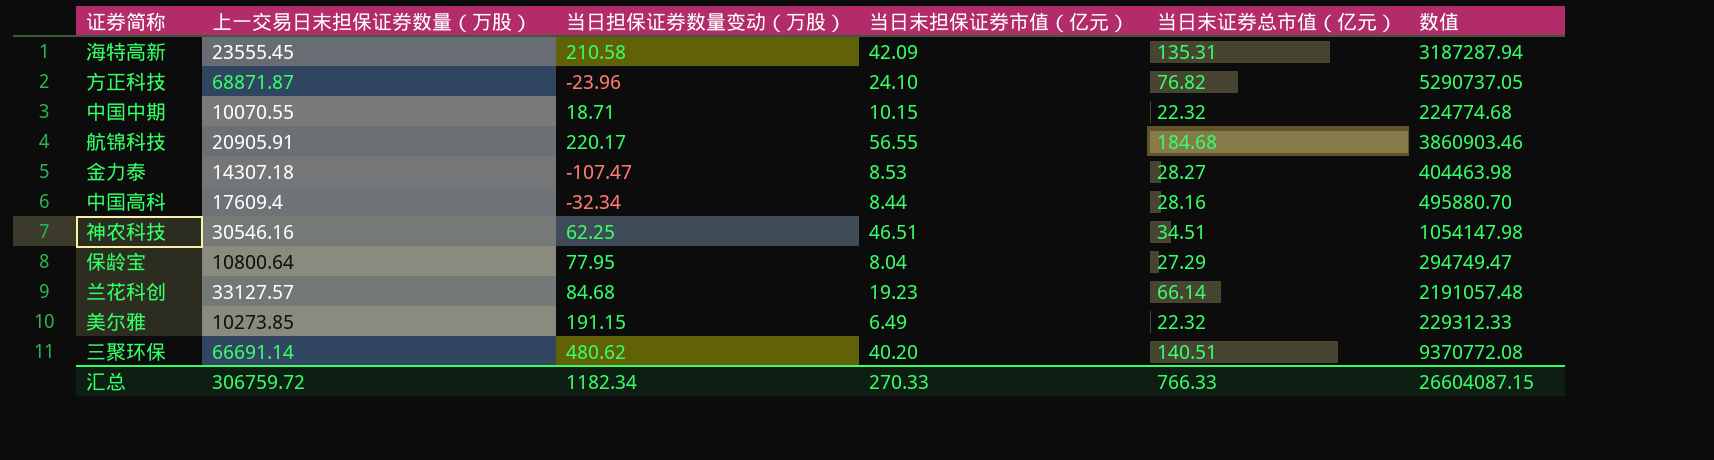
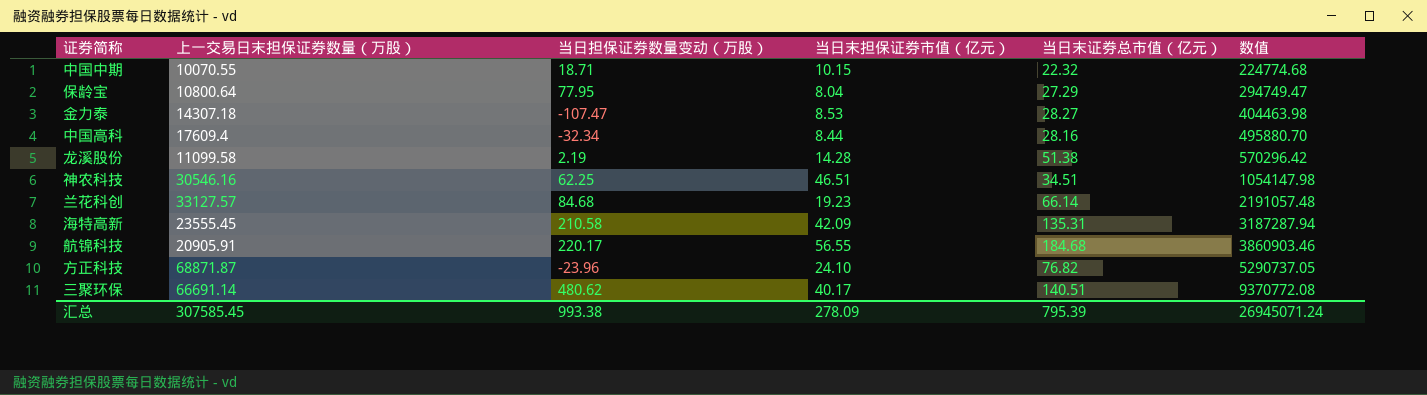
row order: none -> 数值 ascending
row 美尔雅: 10273.85 | 191.15 | 6.49 | 22.32 | 229312.33 -> none
row 龙溪股份: none -> 11099.58 | 2.19 | 14.28 | 51.38 | 570296.42
三聚环保 | 当日末担保证券市值（亿元）: 40.20 -> 40.17
汇总 | 上一交易日末担保证券数量（万股）: 306759.72 -> 307585.45
汇总 | 当日担保证券数量变动（万股）: 1182.34 -> 993.38
汇总 | 当日末担保证券市值（亿元）: 270.33 -> 278.09
汇总 | 当日末证券总市值（亿元）: 766.33 -> 795.39
汇总 | 数值: 26604087.15 -> 26945071.24

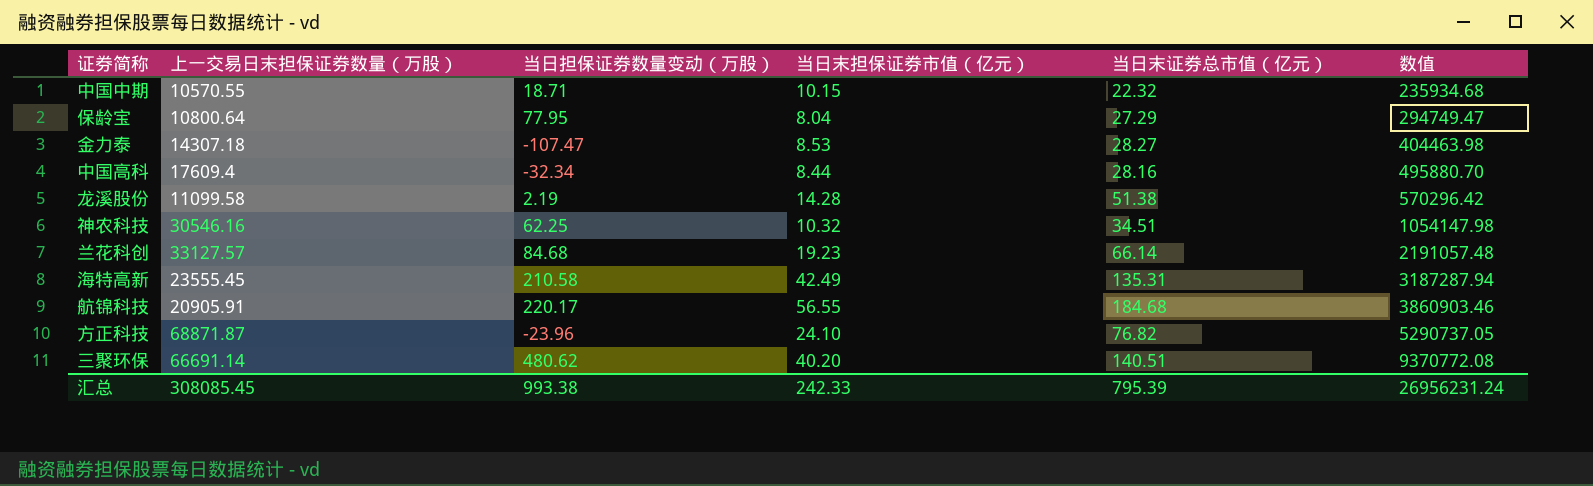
中国中期 | 上一交易日末担保证券数量（万股）: 10070.55 -> 10570.55
中国中期 | 数值: 224774.68 -> 235934.68
神农科技 | 当日末担保证券市值（亿元）: 46.51 -> 10.32
海特高新 | 当日末担保证券市值（亿元）: 42.09 -> 42.49
三聚环保 | 当日末担保证券市值（亿元）: 40.17 -> 40.20
汇总 | 上一交易日末担保证券数量（万股）: 307585.45 -> 308085.45
汇总 | 当日末担保证券市值（亿元）: 278.09 -> 242.33
汇总 | 数值: 26945071.24 -> 26956231.24

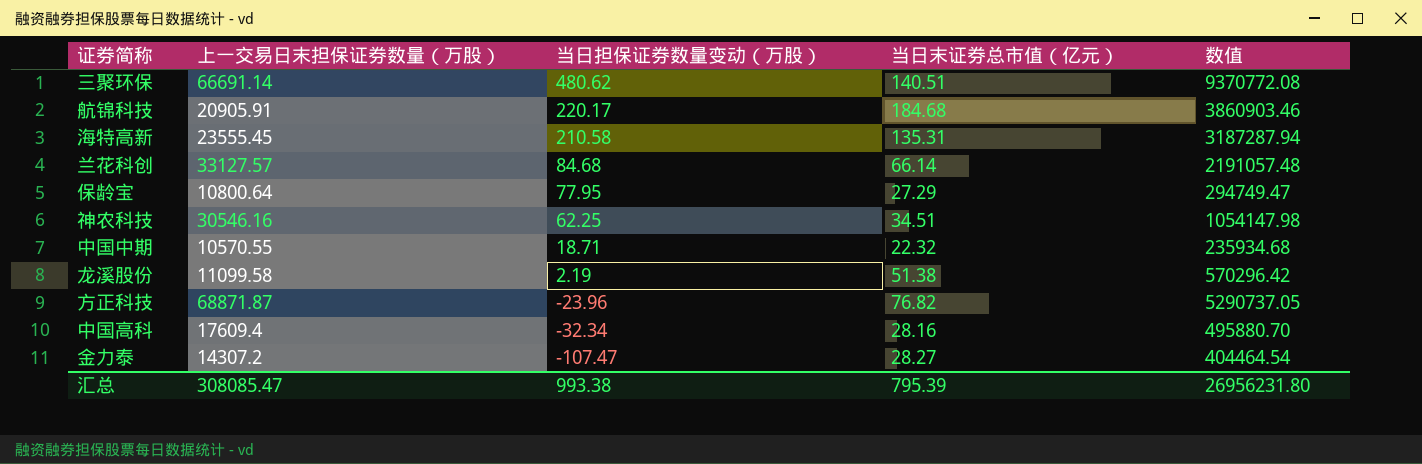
row order: 数值 ascending -> 当日担保证券数量变动（万股） descending
column 当日末担保证券市值（亿元） | position: 4 -> none
金力泰 | 上一交易日末担保证券数量（万股）: 14307.18 -> 14307.2
金力泰 | 数值: 404463.98 -> 404464.54
汇总 | 上一交易日末担保证券数量（万股）: 308085.45 -> 308085.47
汇总 | 数值: 26956231.24 -> 26956231.80

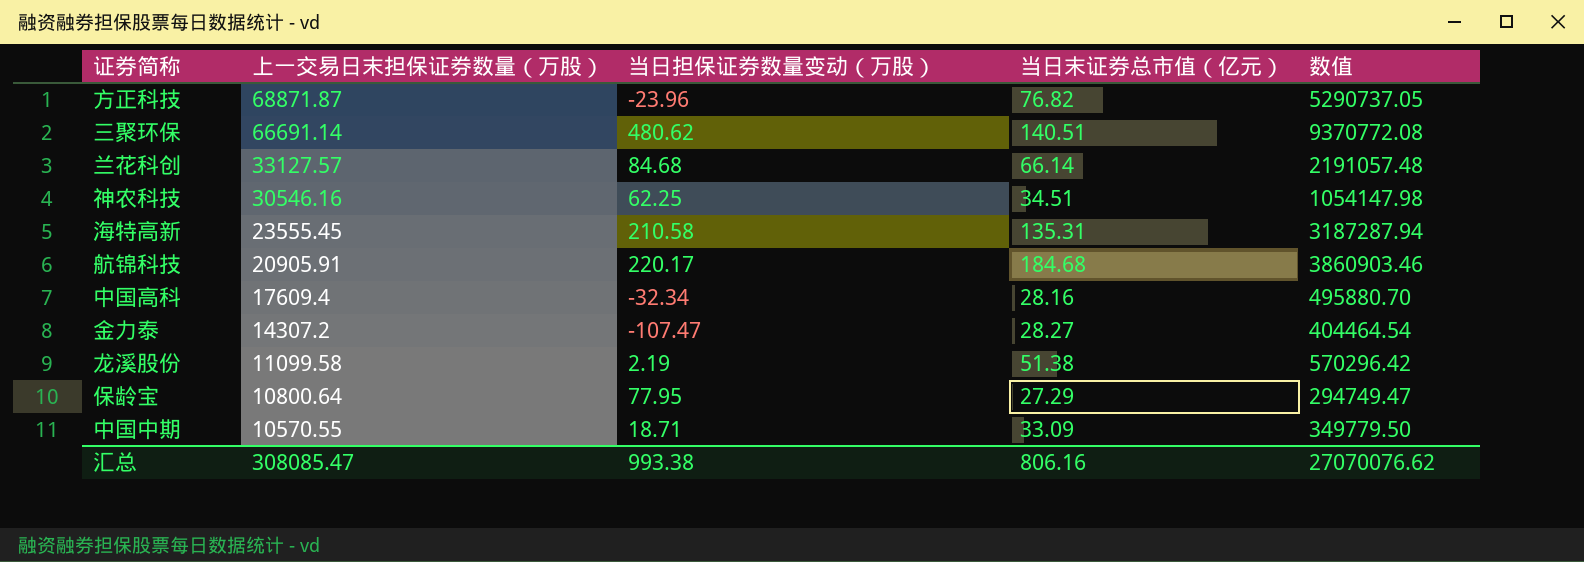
row order: 当日担保证券数量变动（万股） descending -> 上一交易日末担保证券数量（万股） descending
中国中期 | 当日末证券总市值（亿元）: 22.32 -> 33.09
中国中期 | 数值: 235934.68 -> 349779.50
汇总 | 当日末证券总市值（亿元）: 795.39 -> 806.16
汇总 | 数值: 26956231.80 -> 27070076.62

